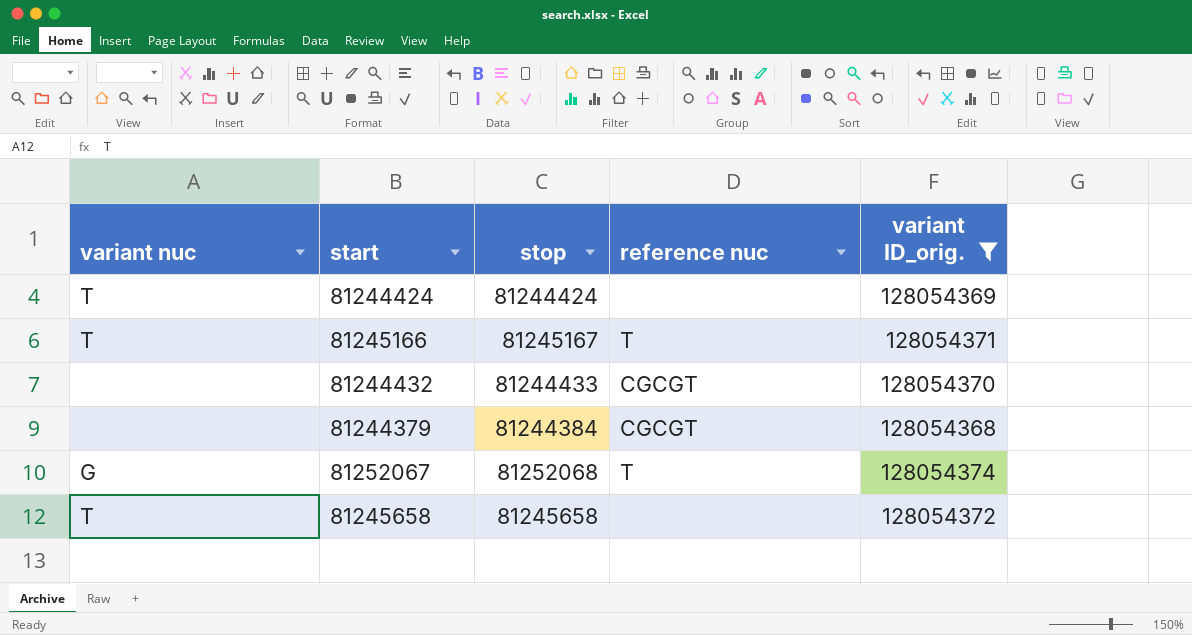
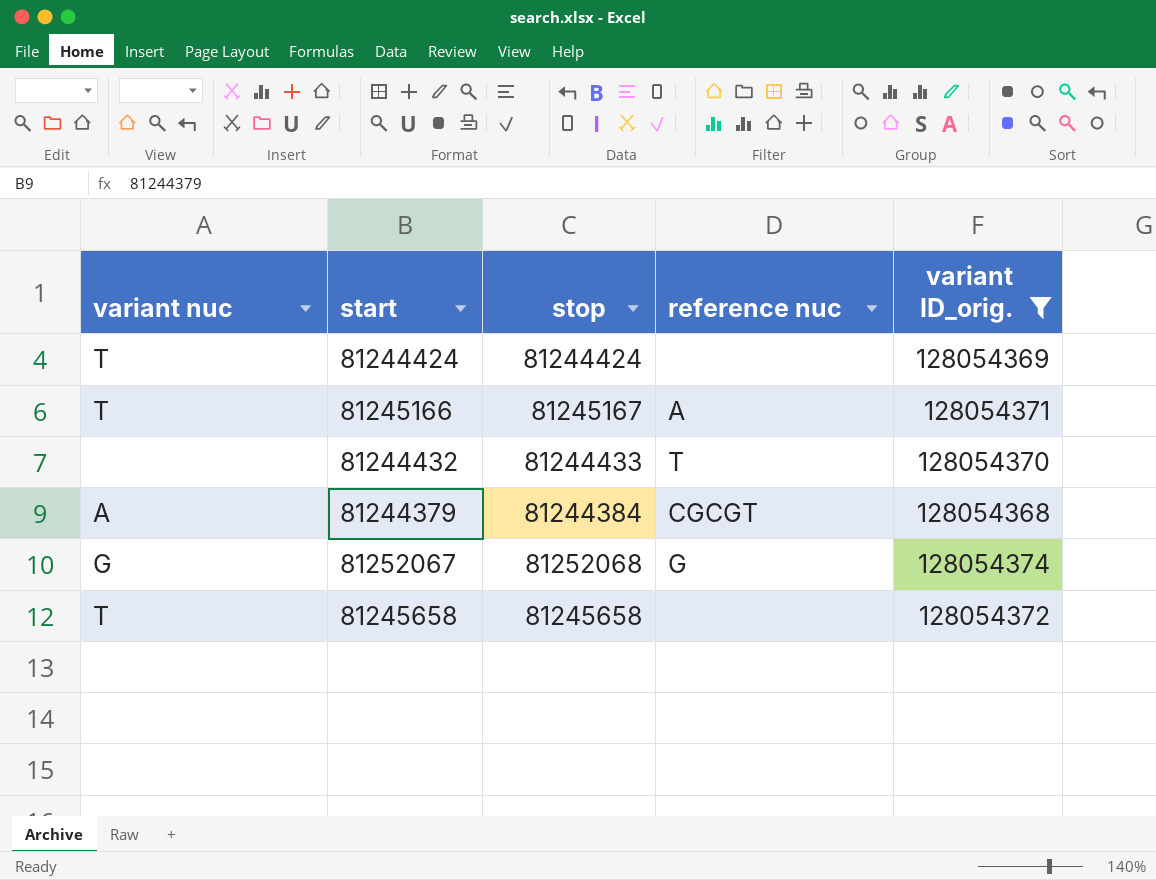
81245166 | reference nuc: T -> A
81244432 | reference nuc: CGCGT -> T
81244379 | variant nuc: none -> A
81252067 | reference nuc: T -> G

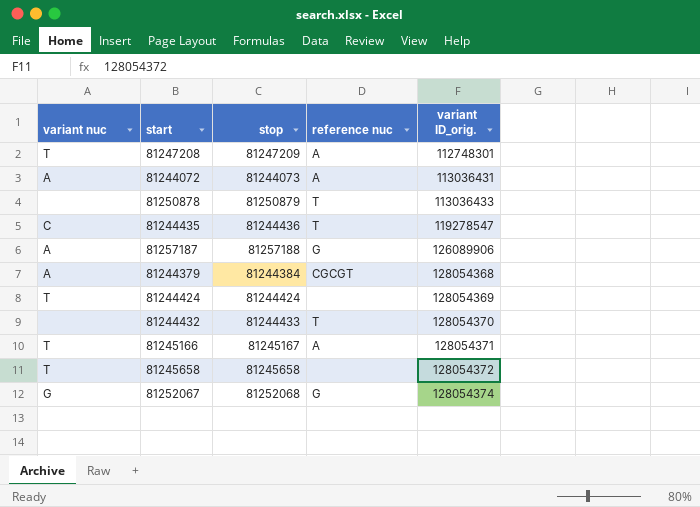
filter: variant ID_orig. >= 128054368 -> none
row order: none -> variant ID_orig. ascending

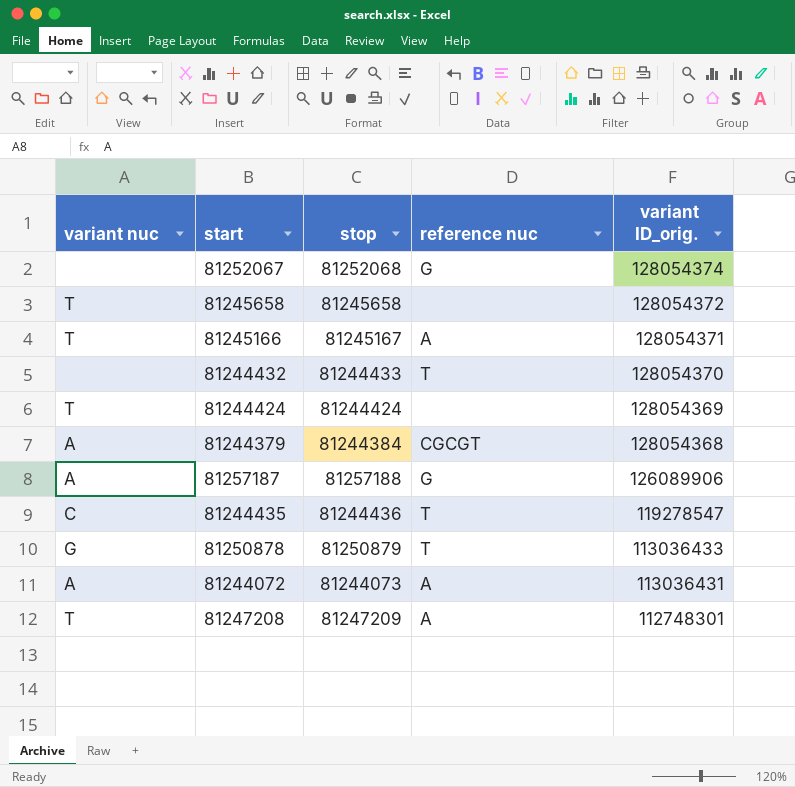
row order: variant ID_orig. ascending -> variant ID_orig. descending
81252067 | variant nuc: G -> none
81250878 | variant nuc: none -> G

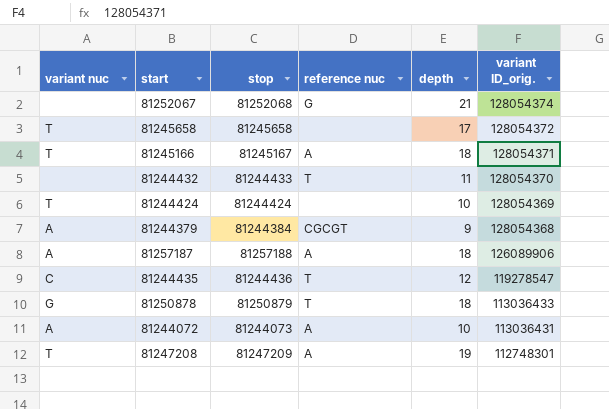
column depth | position: none -> 5
81257187 | reference nuc: G -> A

